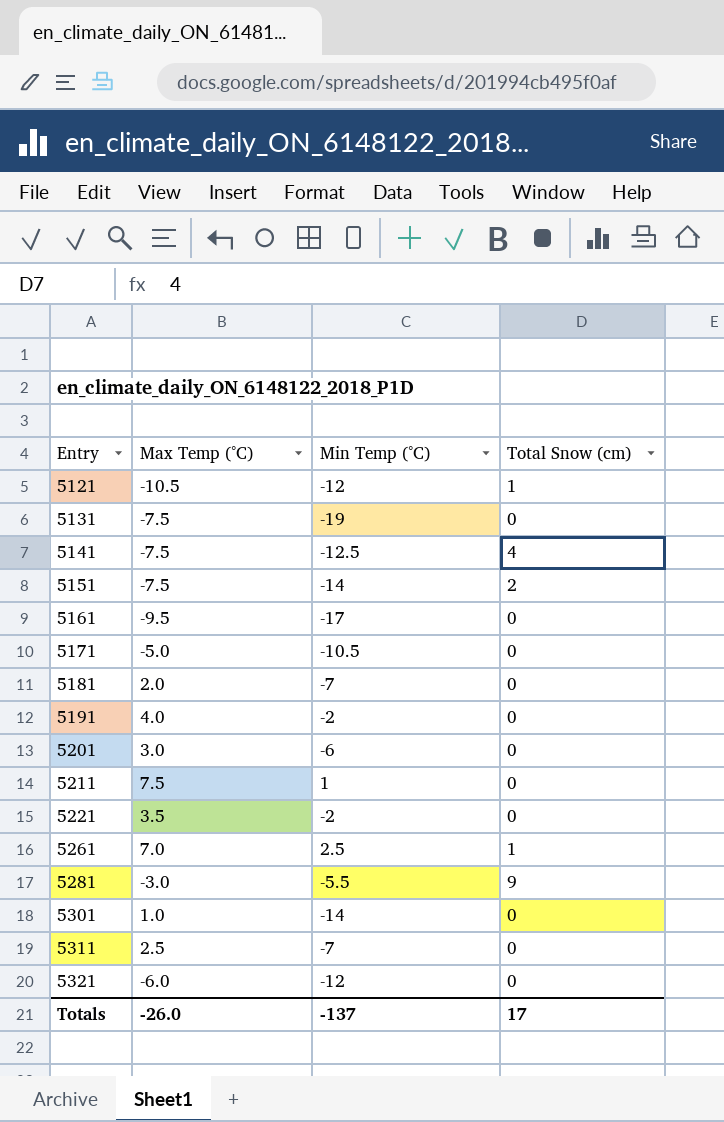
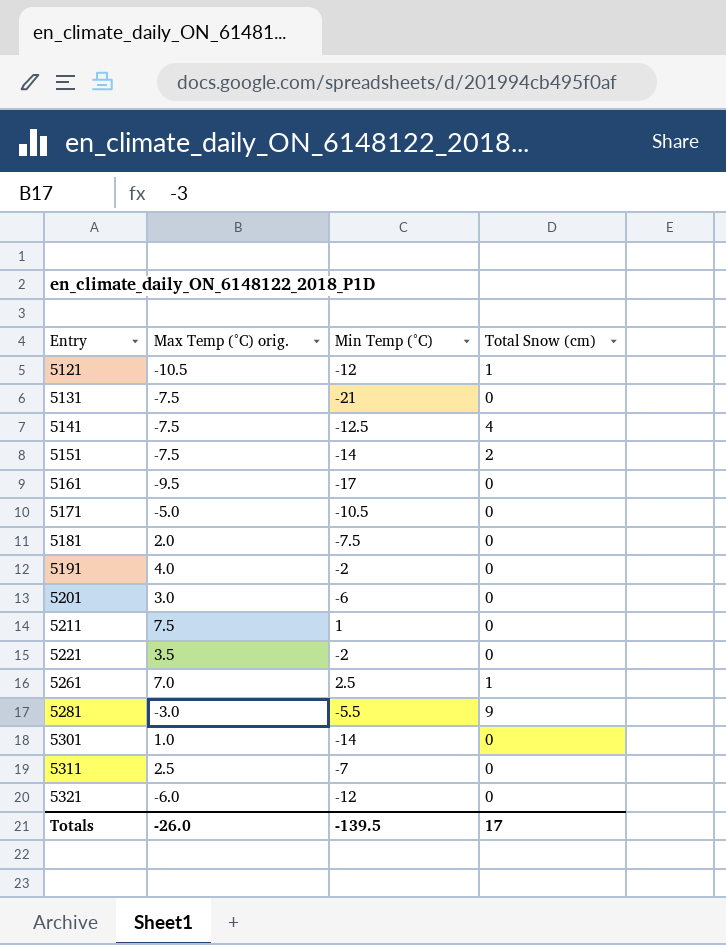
column name: Max Temp (°C) -> Max Temp (°C) orig.
5131 | Min Temp (°C): -19 -> -21
5181 | Min Temp (°C): -7 -> -7.5
Totals | Min Temp (°C): -137 -> -139.5

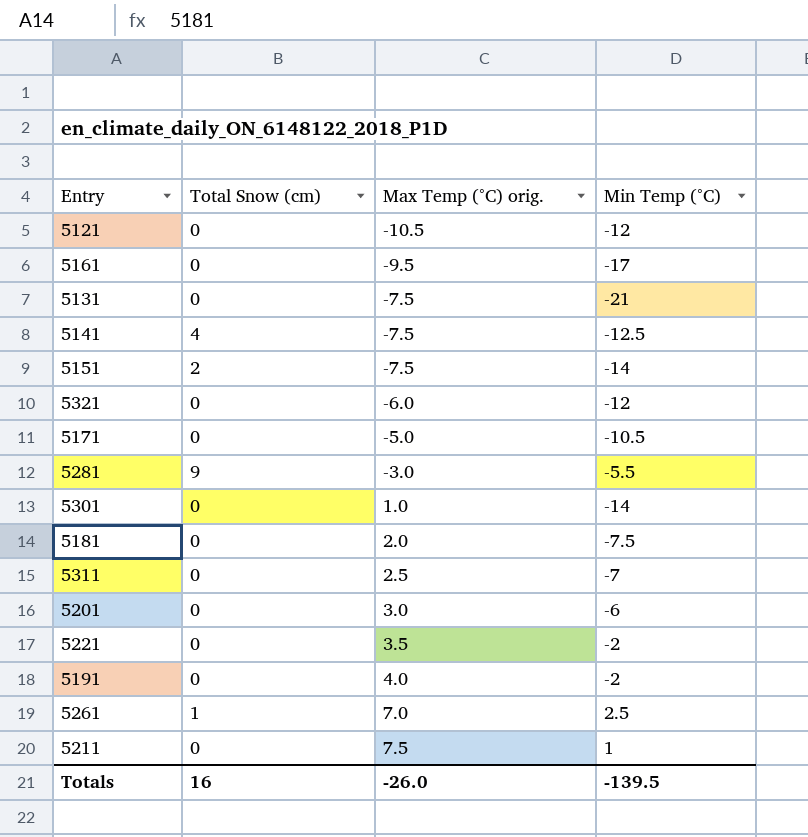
row order: Entry ascending -> Max Temp (°C) orig. ascending
column Total Snow (cm) | position: 4 -> 2
5121 | Total Snow (cm): 1 -> 0
Totals | Total Snow (cm): 17 -> 16

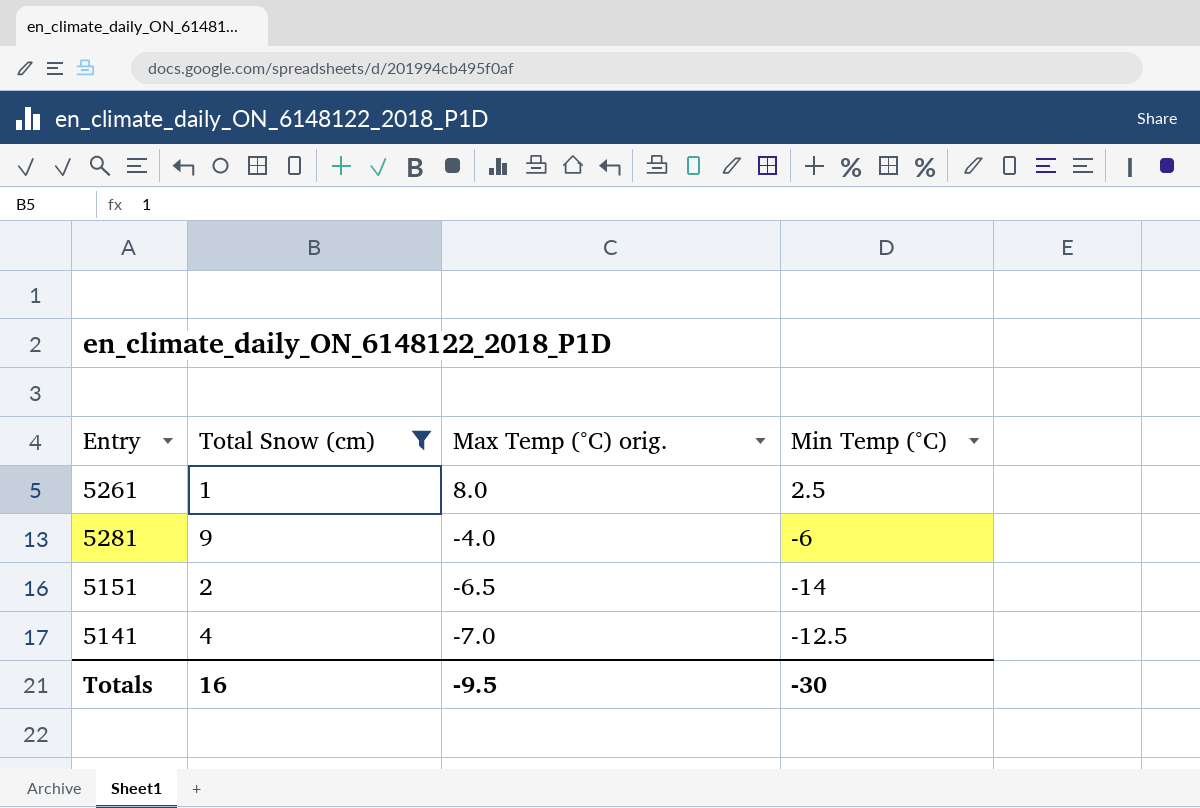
filter: none -> Total Snow (cm) != 0
row order: Max Temp (°C) orig. ascending -> Max Temp (°C) orig. descending
5261 | Max Temp (°C) orig.: 7.0 -> 8.0
5281 | Max Temp (°C) orig.: -3.0 -> -4.0
5281 | Min Temp (°C): -5.5 -> -6
5151 | Max Temp (°C) orig.: -7.5 -> -6.5
5141 | Max Temp (°C) orig.: -7.5 -> -7.0
Totals | Max Temp (°C) orig.: -26.0 -> -9.5
Totals | Min Temp (°C): -139.5 -> -30

